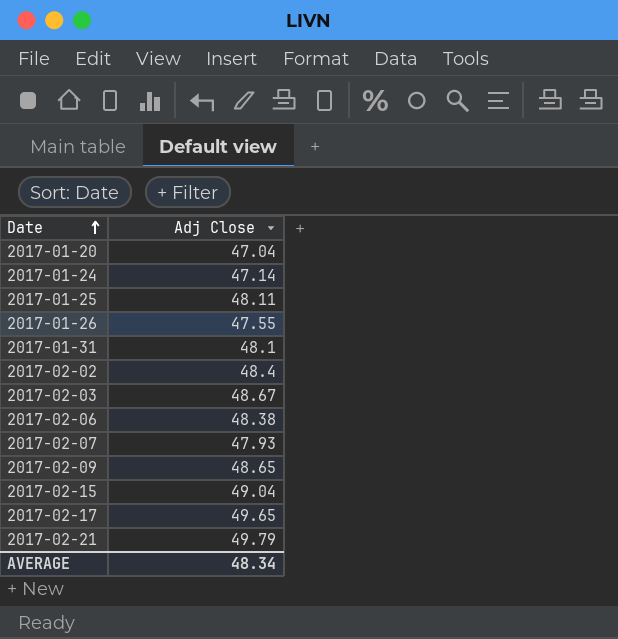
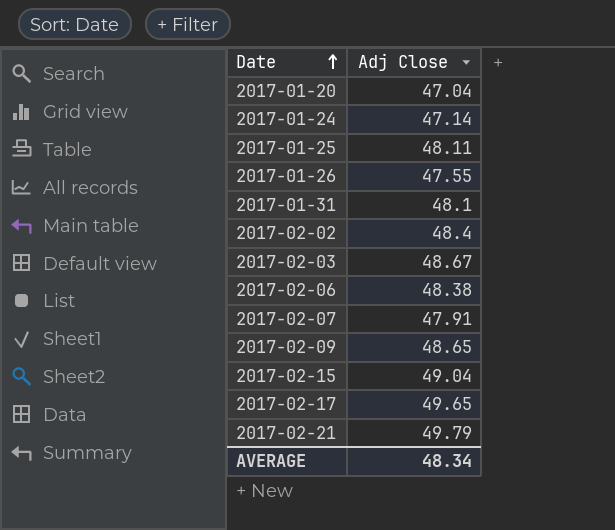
2017-02-07 | Adj Close: 47.93 -> 47.91

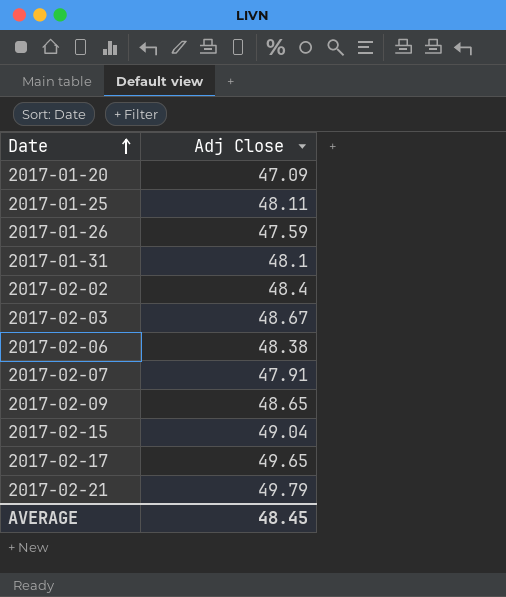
row 2017-01-24: 47.14 -> none
2017-01-20 | Adj Close: 47.04 -> 47.09
2017-01-26 | Adj Close: 47.55 -> 47.59
AVERAGE | Adj Close: 48.34 -> 48.45

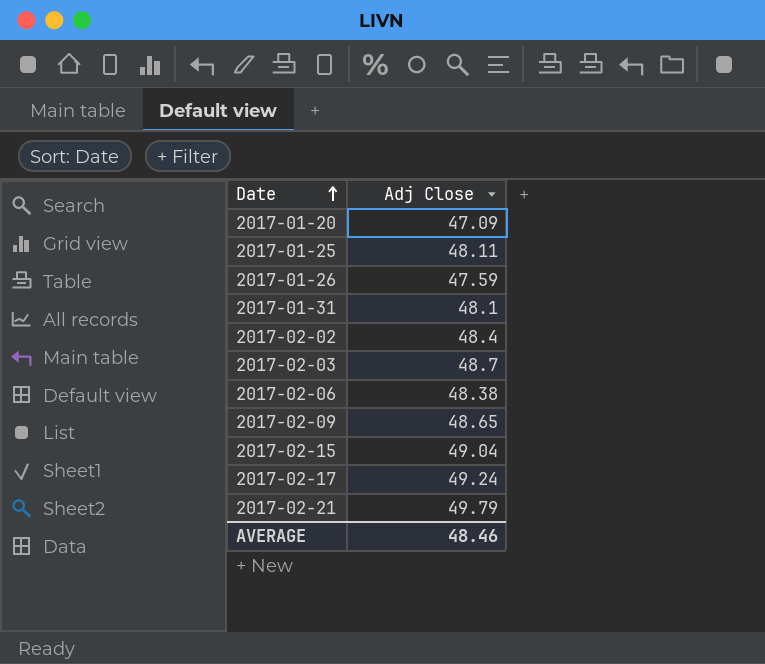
row 2017-02-07: 47.91 -> none
2017-02-03 | Adj Close: 48.67 -> 48.7
2017-02-17 | Adj Close: 49.65 -> 49.24
AVERAGE | Adj Close: 48.45 -> 48.46

